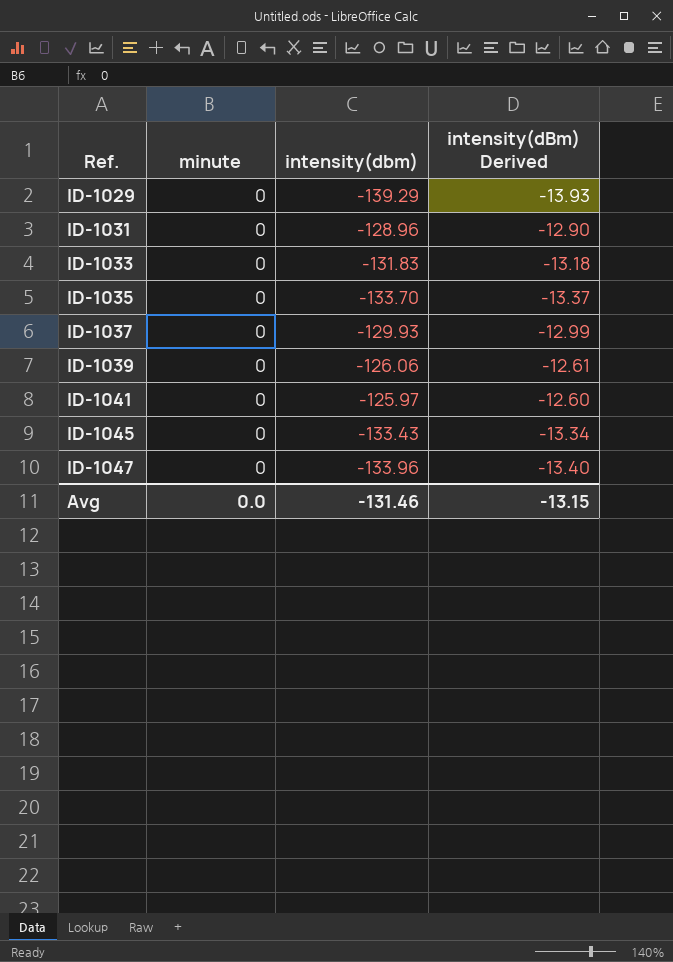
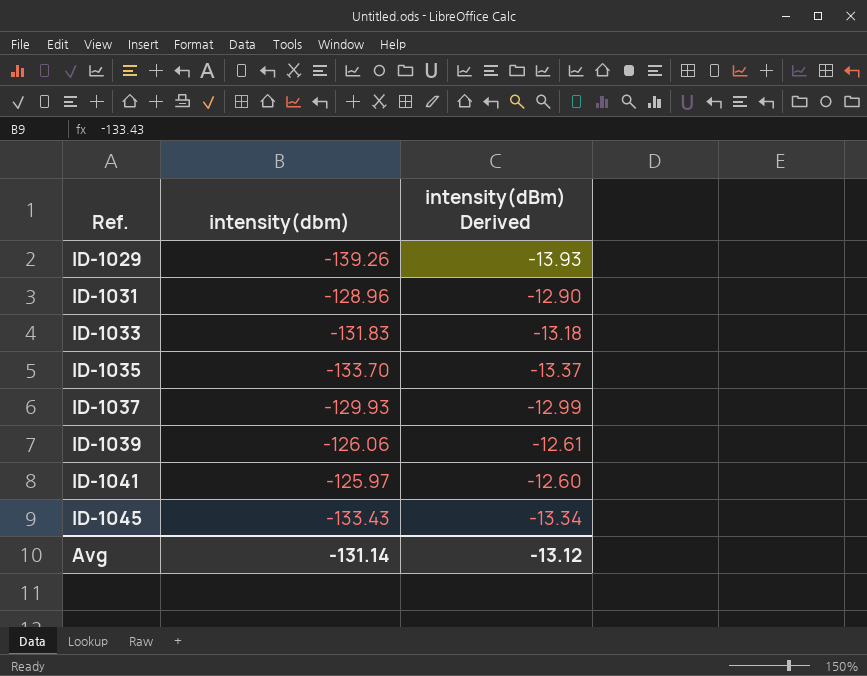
column minute | position: 2 -> none
row ID-1047: 0 | -133.96 | -13.40 -> none
ID-1029 | intensity(dbm): -139.29 -> -139.26
Avg | intensity(dbm): -131.46 -> -131.14
Avg | intensity(dBm) Derived: -13.15 -> -13.12

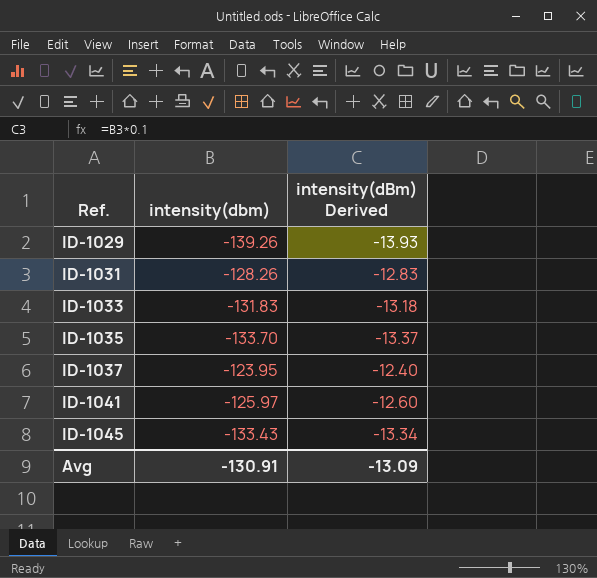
row ID-1039: -126.06 | -12.61 -> none
ID-1031 | intensity(dbm): -128.96 -> -128.26
ID-1031 | intensity(dBm) Derived: -12.90 -> -12.83
ID-1037 | intensity(dbm): -129.93 -> -123.95
ID-1037 | intensity(dBm) Derived: -12.99 -> -12.40
Avg | intensity(dbm): -131.14 -> -130.91
Avg | intensity(dBm) Derived: -13.12 -> -13.09

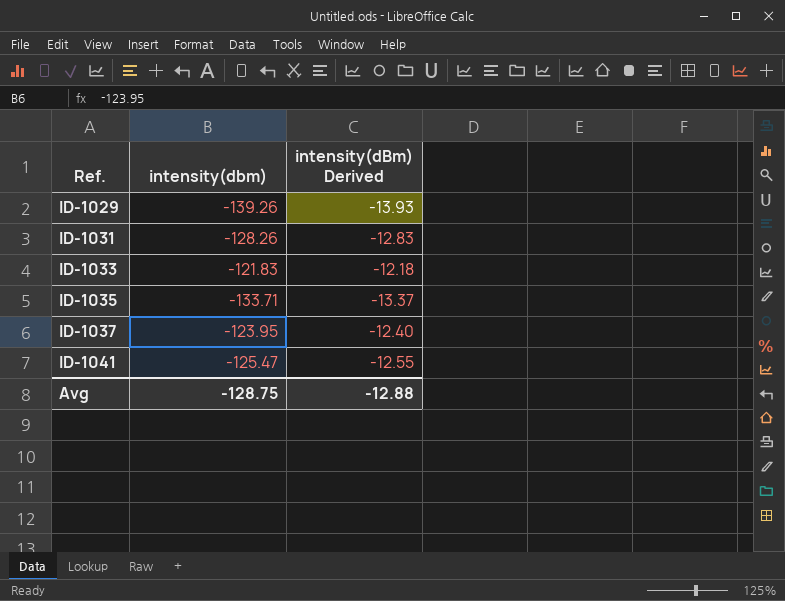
row ID-1045: -133.43 | -13.34 -> none
ID-1033 | intensity(dbm): -131.83 -> -121.83
ID-1033 | intensity(dBm) Derived: -13.18 -> -12.18
ID-1035 | intensity(dbm): -133.70 -> -133.71
ID-1041 | intensity(dbm): -125.97 -> -125.47
ID-1041 | intensity(dBm) Derived: -12.60 -> -12.55
Avg | intensity(dbm): -130.91 -> -128.75
Avg | intensity(dBm) Derived: -13.09 -> -12.88

